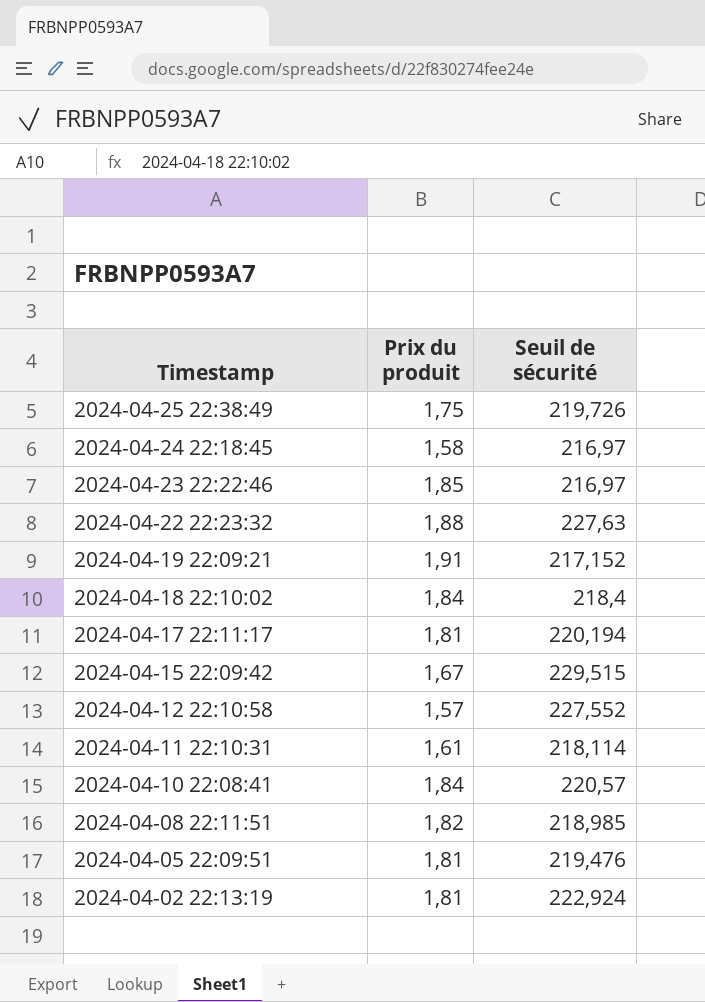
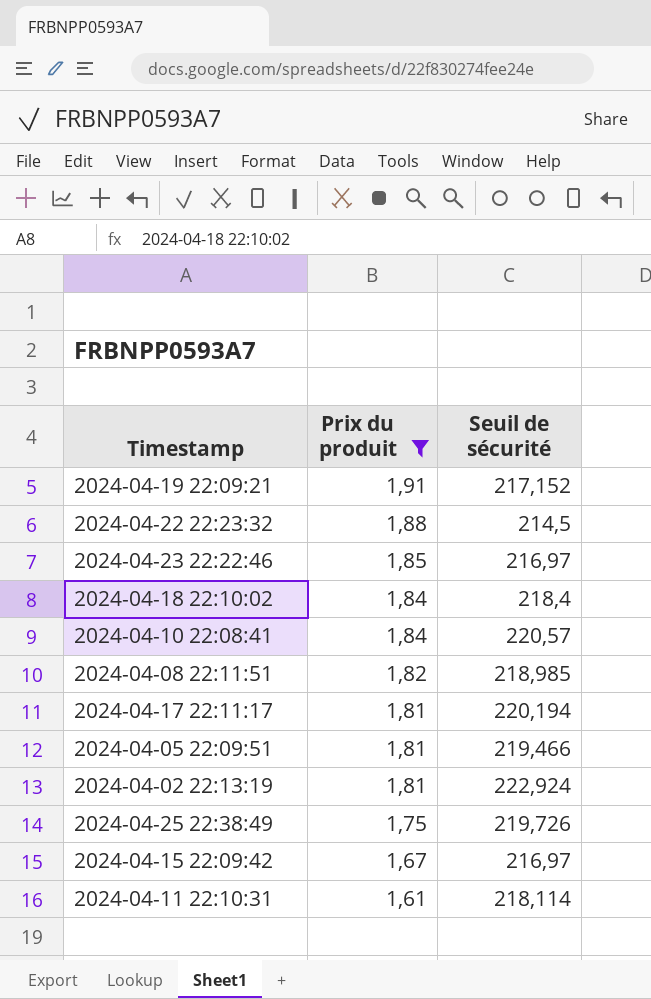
filter: none -> Prix du produit >= 1,61
row order: Timestamp descending -> Prix du produit descending
2024-04-22 22:23:32 | Seuil de sécurité: 227,63 -> 214,5
2024-04-05 22:09:51 | Seuil de sécurité: 219,476 -> 219,466
2024-04-15 22:09:42 | Seuil de sécurité: 229,515 -> 216,97

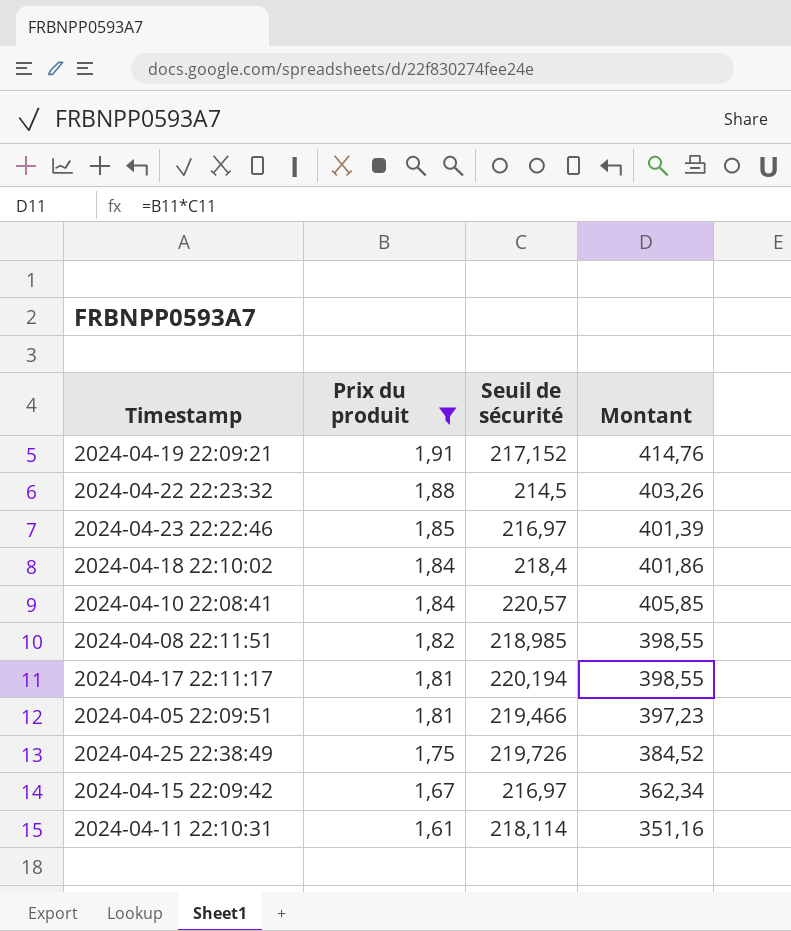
column Montant | formula: none -> [Prix du produit] * [Seuil de sécurité]
row 2024-04-02 22:13:19: 1,81 | 222,924 -> none

